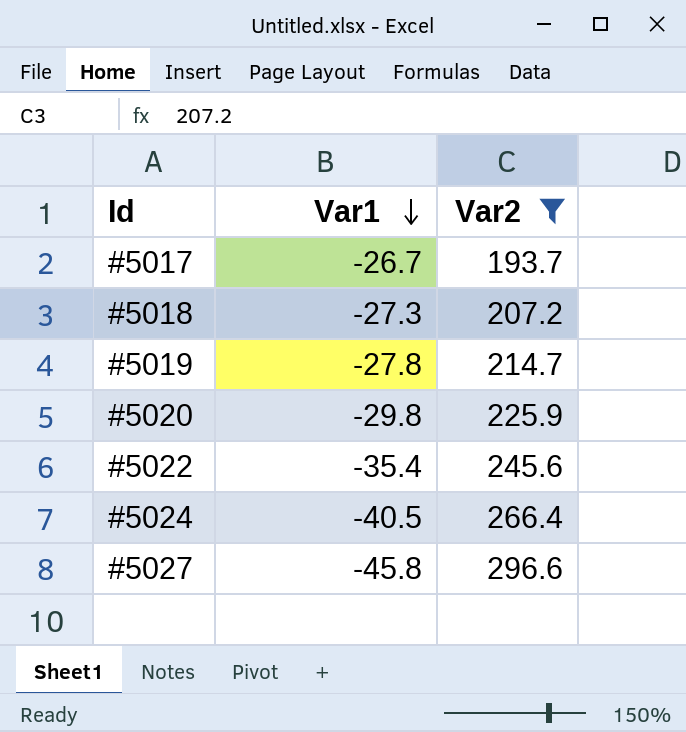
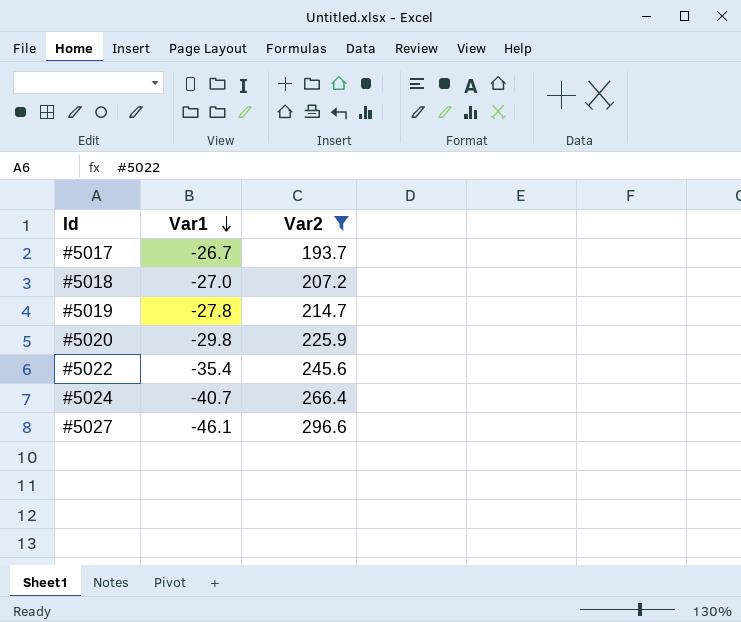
#5018 | Var1: -27.3 -> -27.0
#5024 | Var1: -40.5 -> -40.7
#5027 | Var1: -45.8 -> -46.1

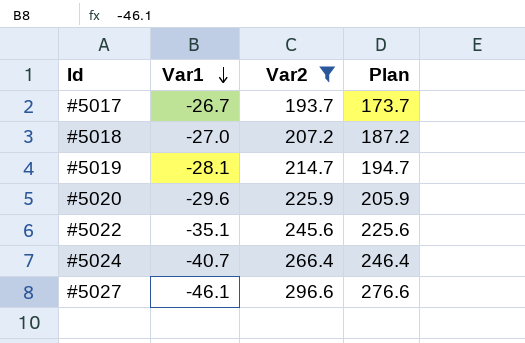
column Plan | formula: none -> [Var2] - 20
#5019 | Var1: -27.8 -> -28.1
#5020 | Var1: -29.8 -> -29.6
#5022 | Var1: -35.4 -> -35.1

